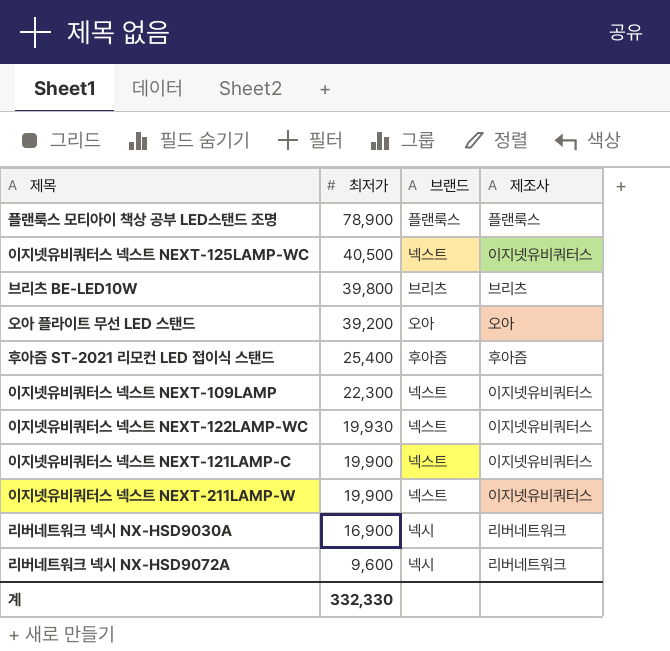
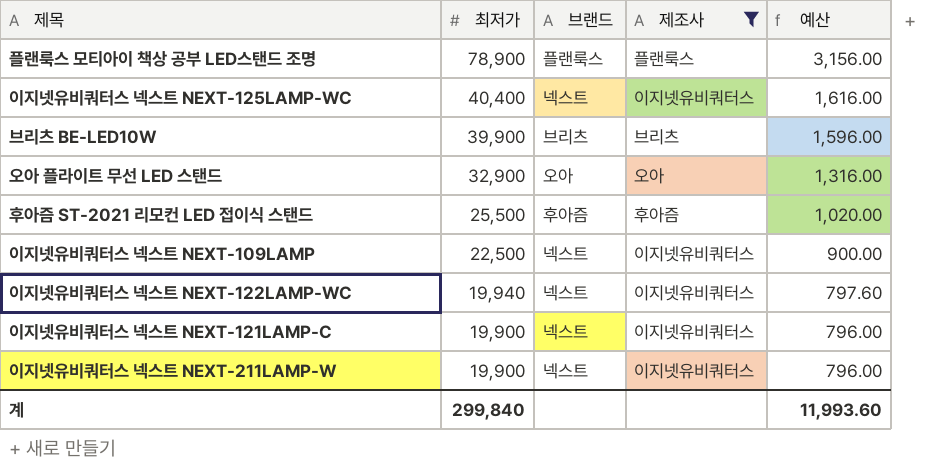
filter: none -> 제조사 != 리버네트워크
column 예산 | formula: none -> [최저가] * 0.04
이지넷유비쿼터스 넥스트 NEXT-125LAMP-WC | 최저가: 40,500 -> 40,400
브리츠 BE-LED10W | 최저가: 39,800 -> 39,900
오아 플라이트 무선 LED 스탠드 | 최저가: 39,200 -> 32,900
후아즘 ST-2021 리모컨 LED 접이식 스탠드 | 최저가: 25,400 -> 25,500
이지넷유비쿼터스 넥스트 NEXT-109LAMP | 최저가: 22,300 -> 22,500
이지넷유비쿼터스 넥스트 NEXT-122LAMP-WC | 최저가: 19,930 -> 19,940
계 | 최저가: 332,330 -> 299,840

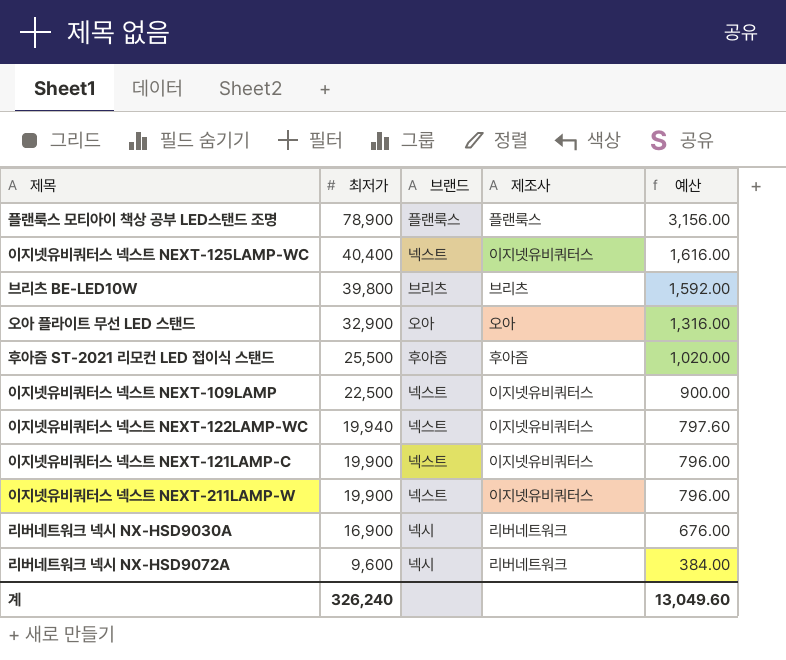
filter: 제조사 != 리버네트워크 -> none
브리츠 BE-LED10W | 최저가: 39,900 -> 39,800
브리츠 BE-LED10W | 예산: 1,596.00 -> 1,592.00
계 | 최저가: 299,840 -> 326,240
계 | 예산: 11,993.60 -> 13,049.60

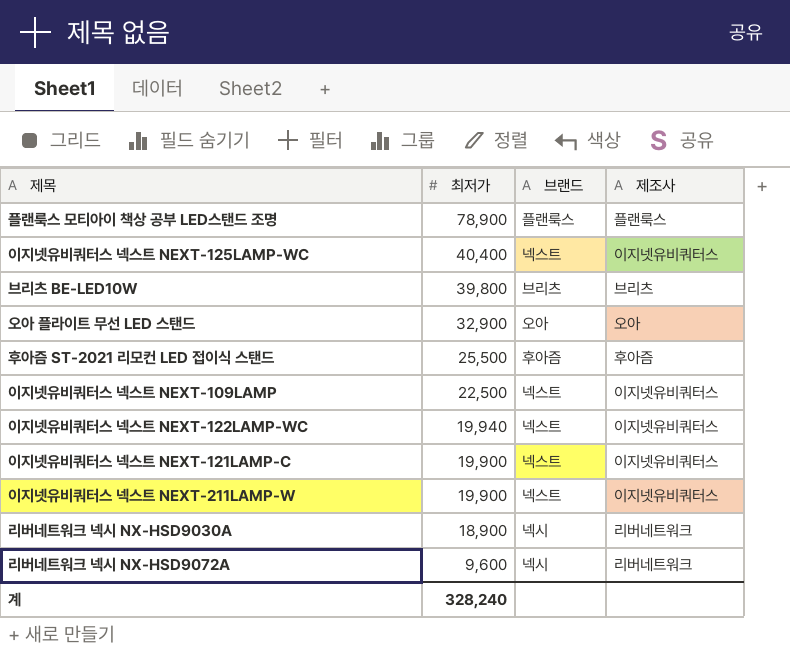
column 예산 | formula: [최저가] * 0.04 -> none
리버네트워크 넥시 NX-HSD9030A | 최저가: 16,900 -> 18,900
계 | 최저가: 326,240 -> 328,240

